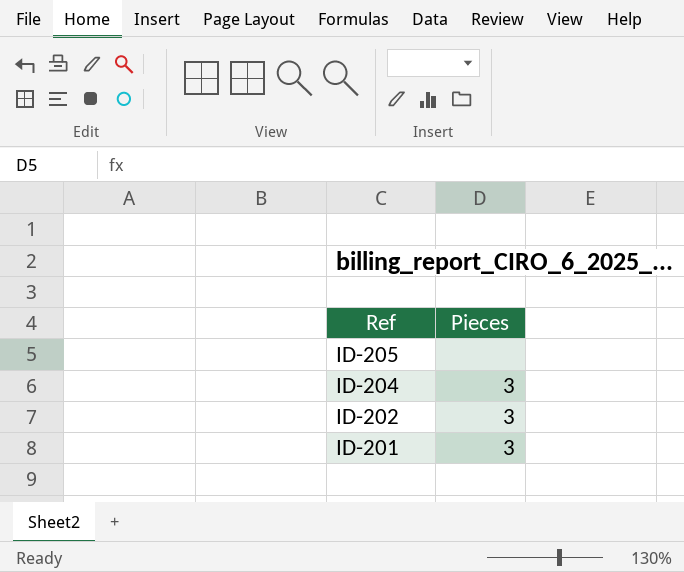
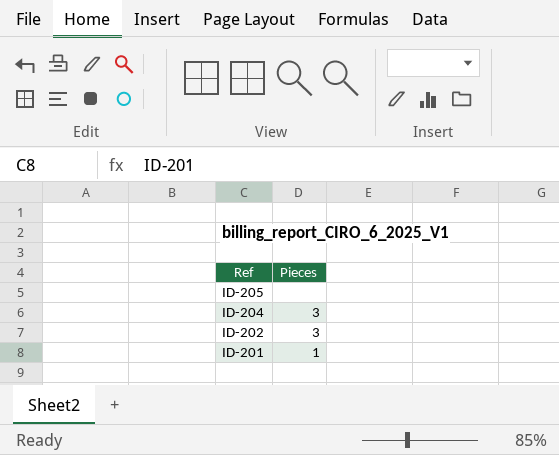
ID-201 | Pieces: 3 -> 1

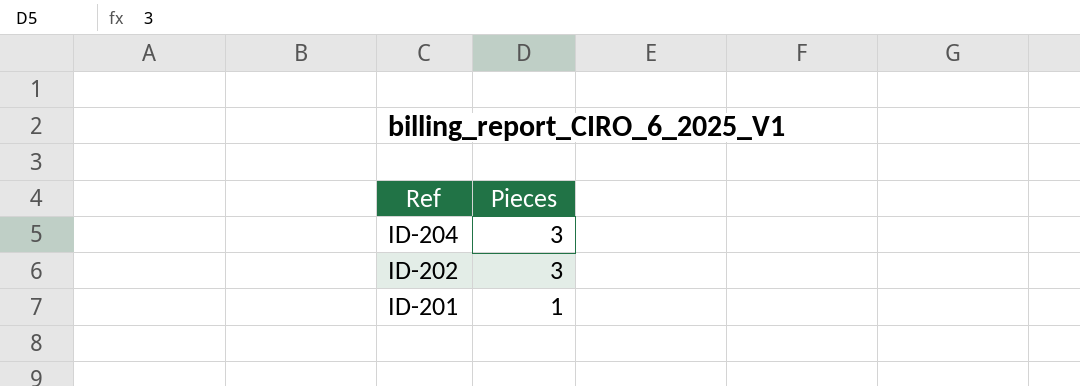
row ID-205: none -> none

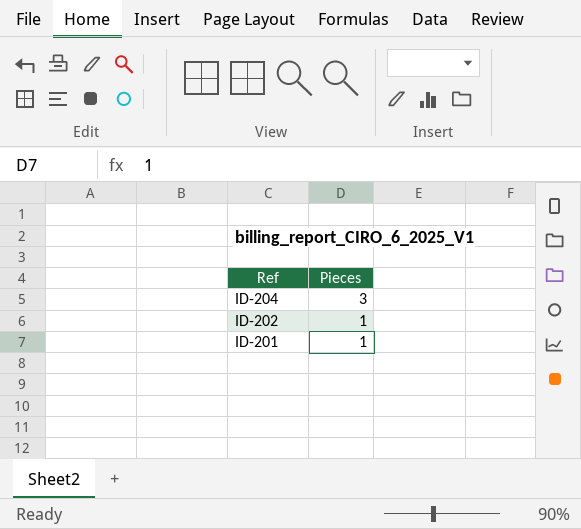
ID-202 | Pieces: 3 -> 1

